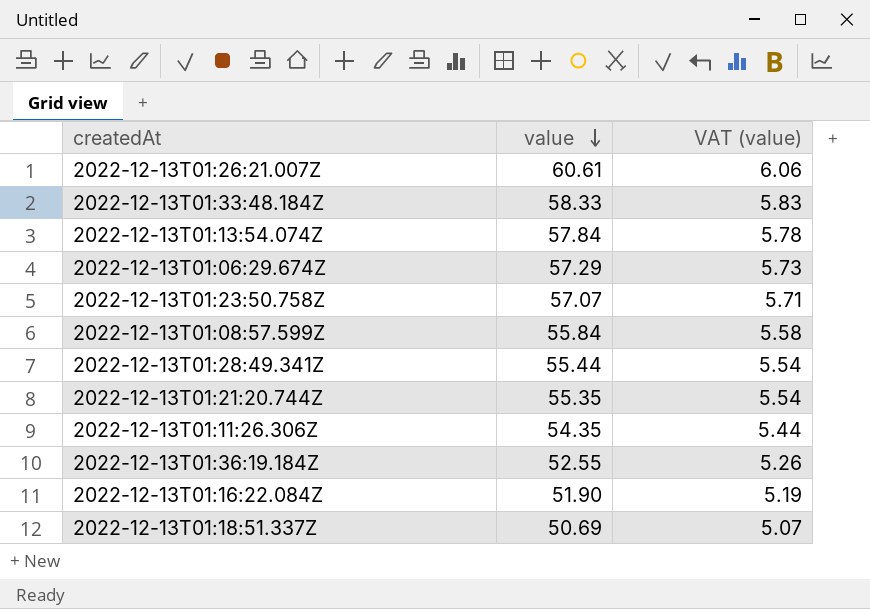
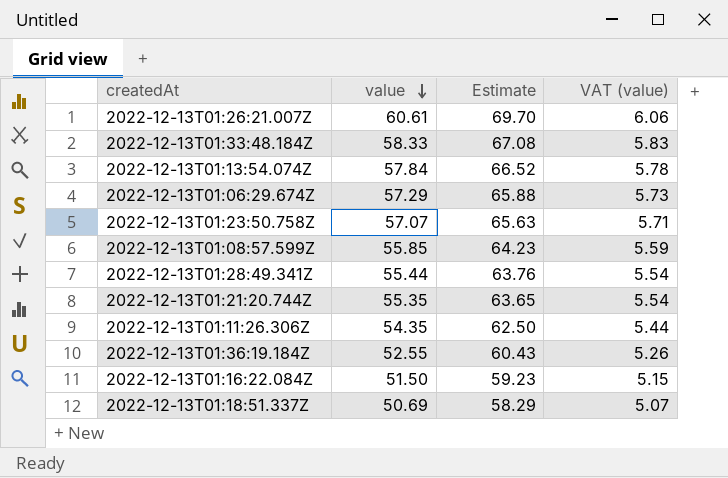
column Estimate | formula: none -> [value] * 1.15
2022-12-13T01:08:57.599Z | value: 55.84 -> 55.85
2022-12-13T01:08:57.599Z | VAT (value): 5.58 -> 5.59
2022-12-13T01:16:22.084Z | value: 51.90 -> 51.50
2022-12-13T01:16:22.084Z | VAT (value): 5.19 -> 5.15

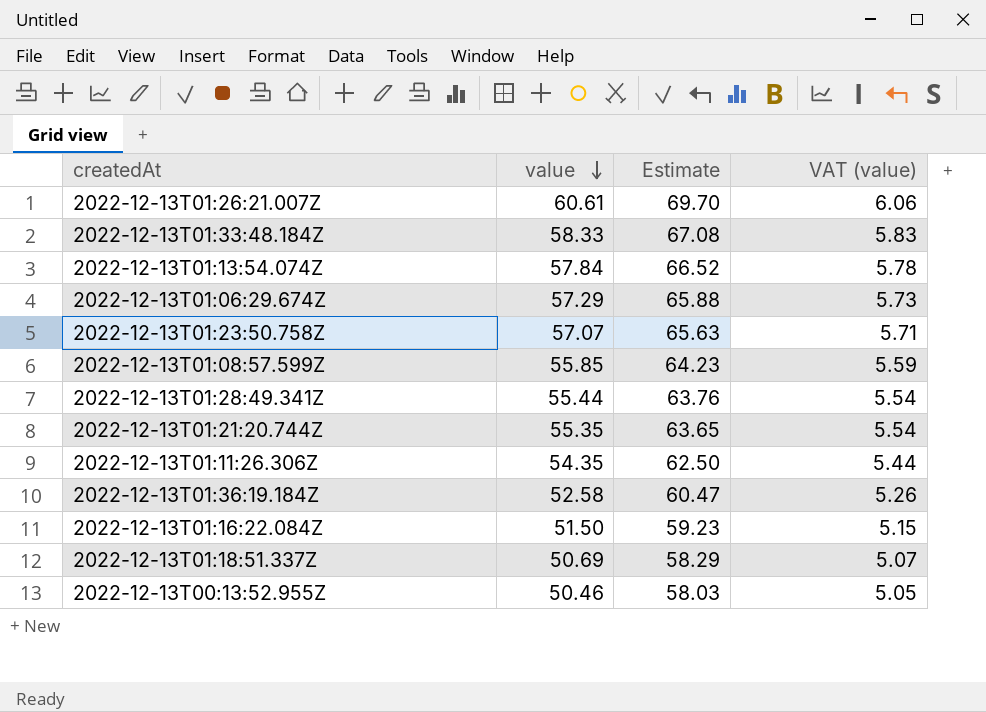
2022-12-13T01:36:19.184Z | value: 52.55 -> 52.58
2022-12-13T01:36:19.184Z | Estimate: 60.43 -> 60.47
row 2022-12-13T00:13:52.955Z: none -> 50.46 | 58.03 | 5.05

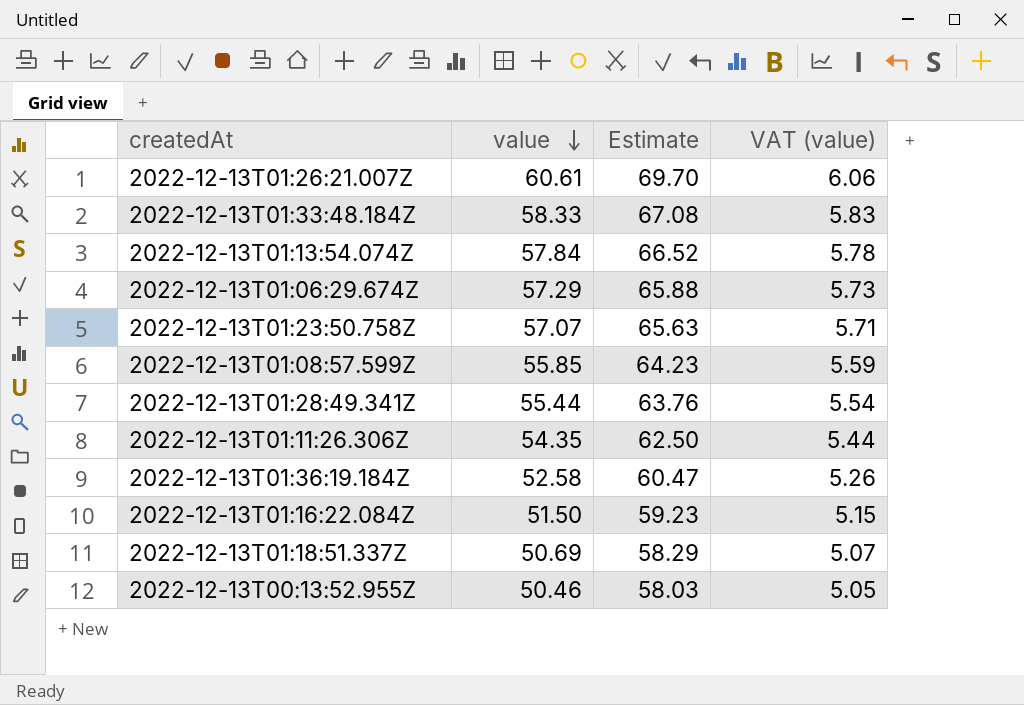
row 2022-12-13T01:21:20.744Z: 55.35 | 63.65 | 5.54 -> none

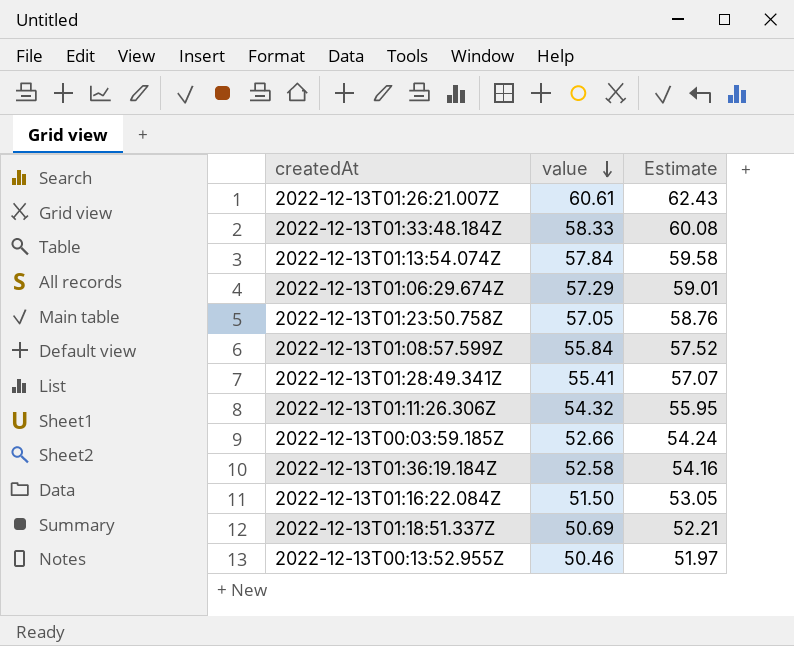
column VAT (value) | formula: [value] * 0.1 -> none
column Estimate | formula: [value] * 1.15 -> [value] * 1.03
2022-12-13T01:23:50.758Z | value: 57.07 -> 57.05
2022-12-13T01:08:57.599Z | value: 55.85 -> 55.84
2022-12-13T01:28:49.341Z | value: 55.44 -> 55.41
2022-12-13T01:11:26.306Z | value: 54.35 -> 54.32
row 2022-12-13T00:03:59.185Z: none -> 52.66 | 54.24

